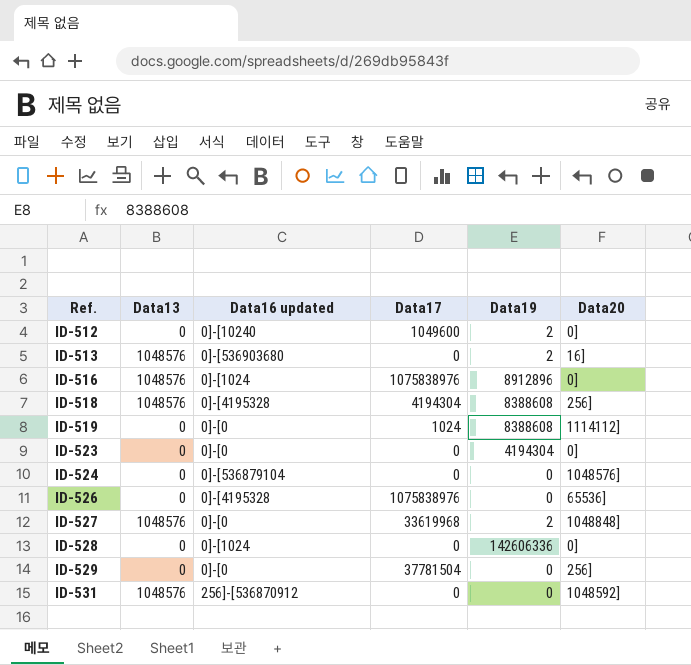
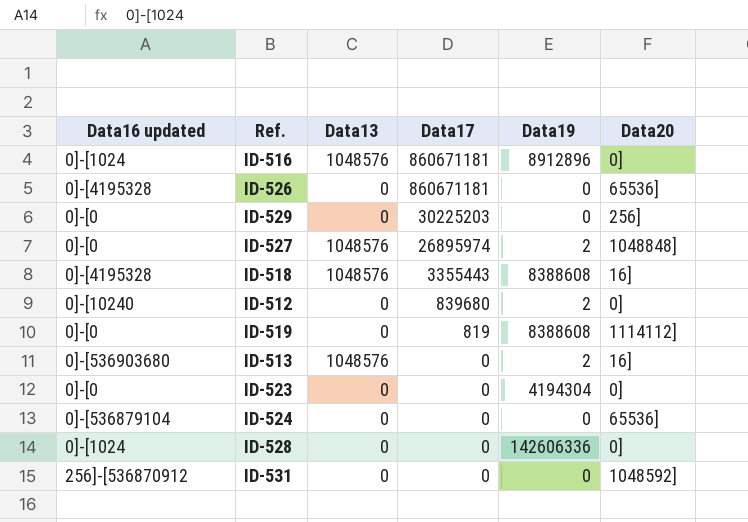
row order: Ref. ascending -> Data17 descending
column Data16 updated | position: 3 -> 1
ID-516 | Data17: 1075838976 -> 860671181
ID-526 | Data17: 1075838976 -> 860671181
ID-529 | Data17: 37781504 -> 30225203
ID-527 | Data17: 33619968 -> 26895974
ID-518 | Data17: 4194304 -> 3355443
ID-518 | Data20: 256] -> 16]
ID-512 | Data17: 1049600 -> 839680
ID-519 | Data17: 1024 -> 819
ID-524 | Data20: 1048576] -> 65536]
ID-531 | Data13: 1048576 -> 0

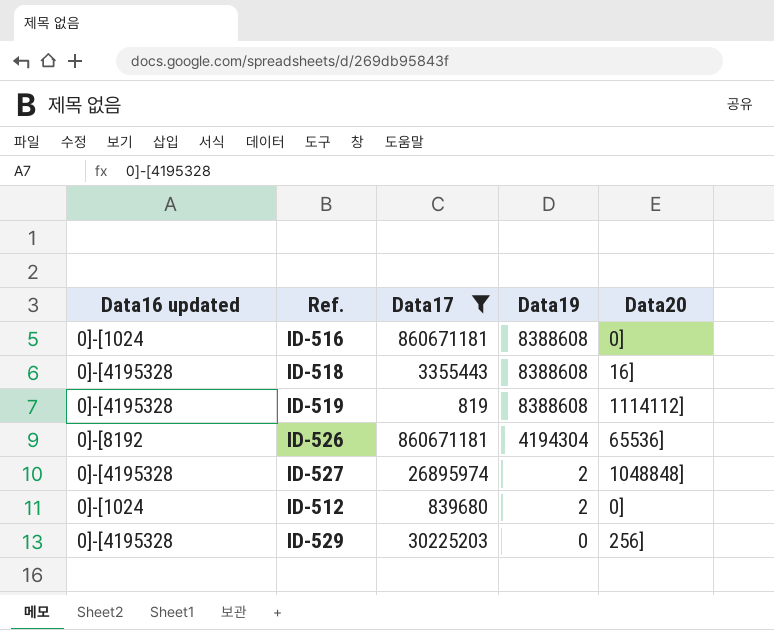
filter: none -> Data17 != 0
row order: Data17 descending -> Data19 descending
column Data13 | position: 3 -> none
ID-516 | Data19: 8912896 -> 8388608
ID-519 | Data16 updated: 0]-[0 -> 0]-[4195328
ID-526 | Data16 updated: 0]-[4195328 -> 0]-[8192
ID-526 | Data19: 0 -> 4194304
ID-527 | Data16 updated: 0]-[0 -> 0]-[4195328
ID-512 | Data16 updated: 0]-[10240 -> 0]-[1024
ID-529 | Data16 updated: 0]-[0 -> 0]-[4195328

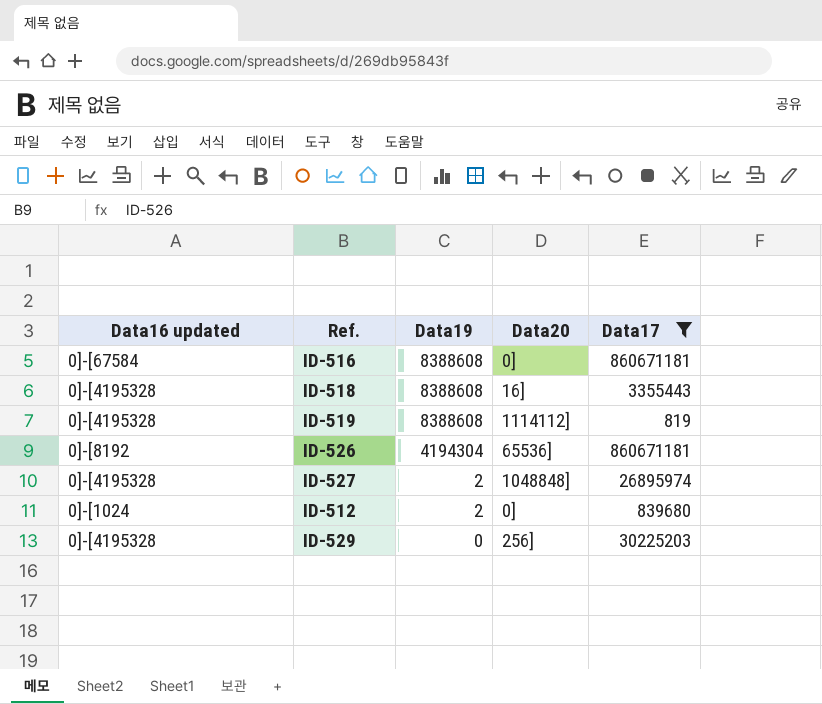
column Data17 | position: 3 -> 5
ID-516 | Data16 updated: 0]-[1024 -> 0]-[67584

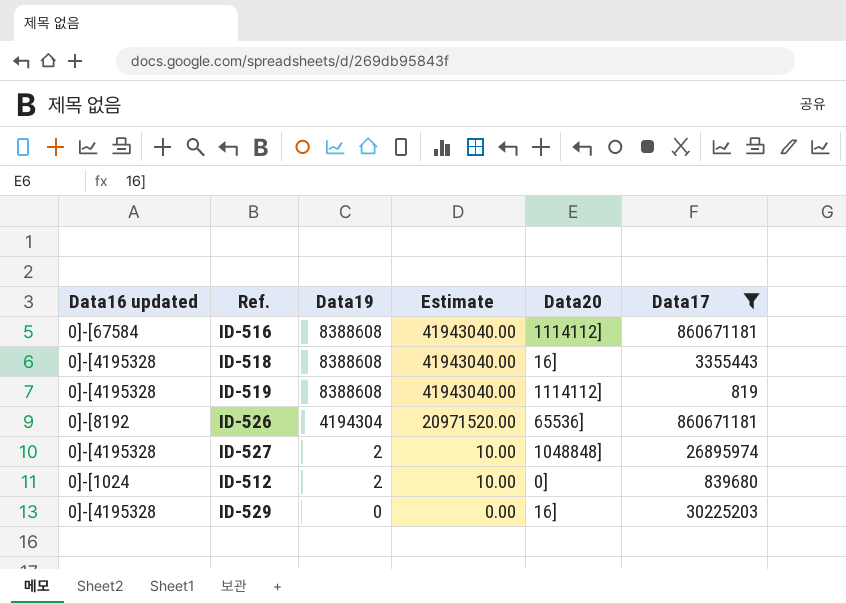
column Estimate | formula: none -> [Data19] * 5
ID-516 | Data20: 0] -> 1114112]
ID-529 | Data20: 256] -> 16]

